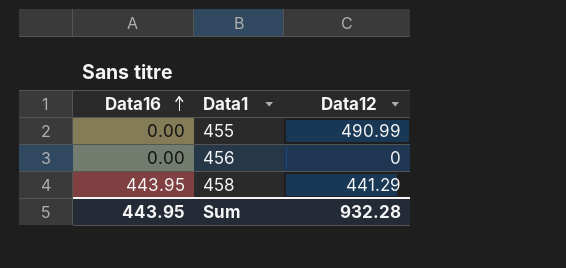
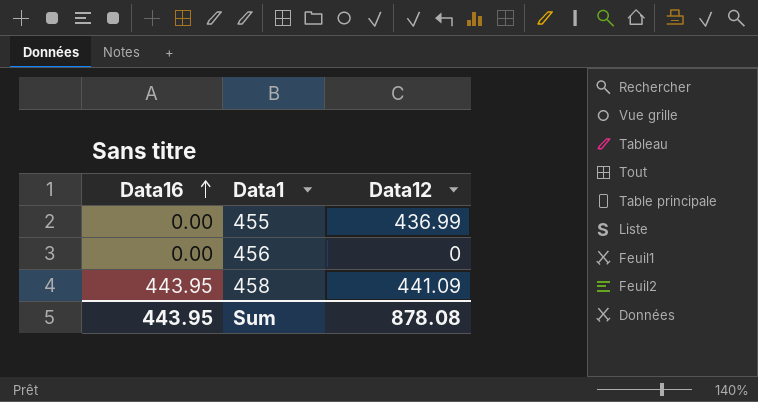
455 | Data12: 490.99 -> 436.99
458 | Data12: 441.29 -> 441.09
Sum | Data12: 932.28 -> 878.08

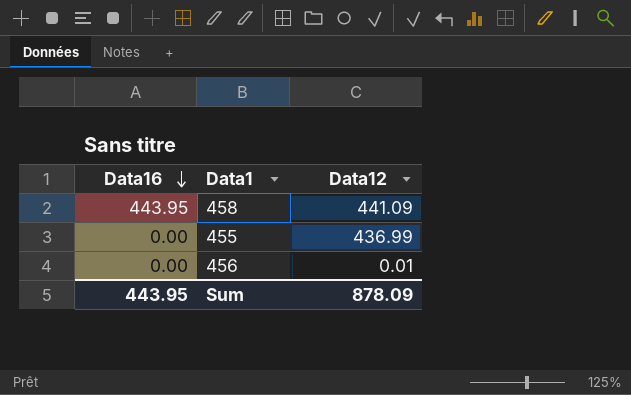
row order: Data16 ascending -> Data16 descending
456 | Data12: 0 -> 0.01
Sum | Data12: 878.08 -> 878.09

